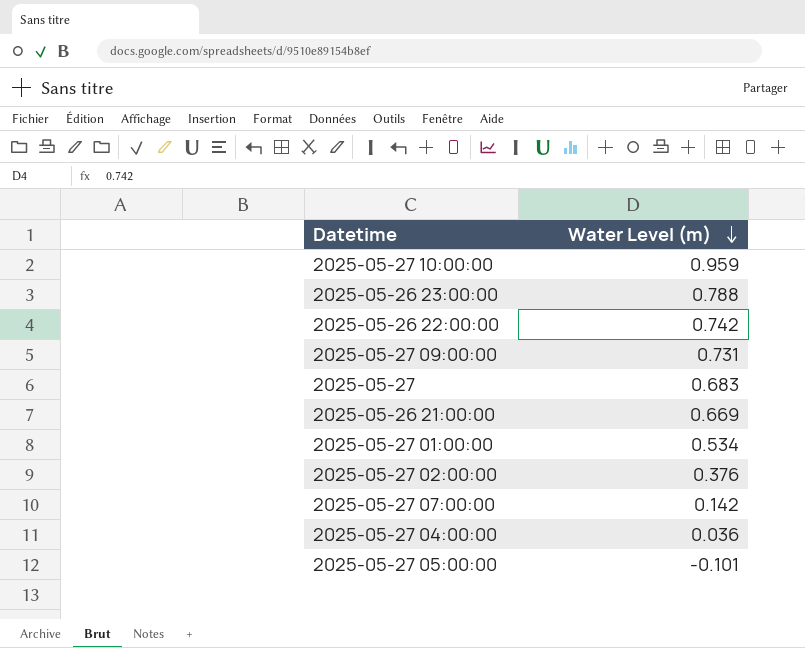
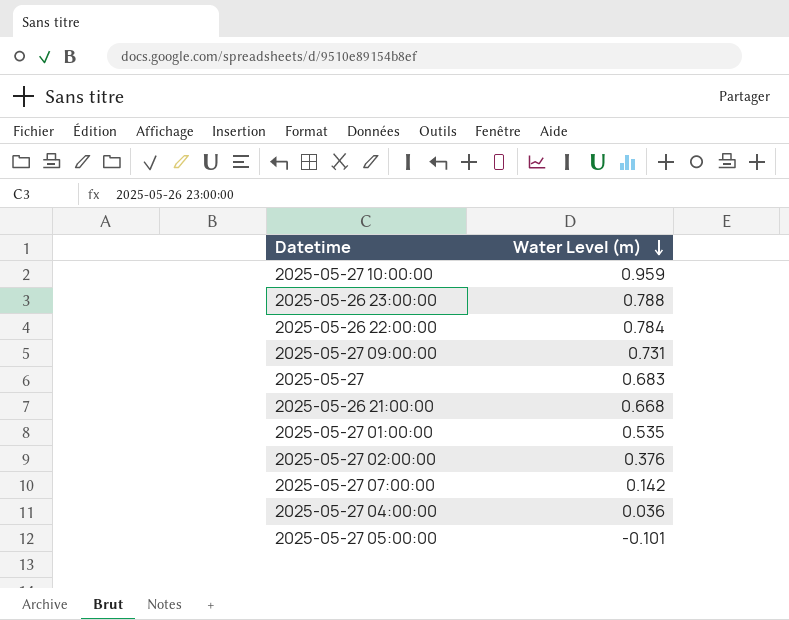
2025-05-26 22:00:00 | Water Level (m): 0.742 -> 0.784
2025-05-26 21:00:00 | Water Level (m): 0.669 -> 0.668
2025-05-27 01:00:00 | Water Level (m): 0.534 -> 0.535

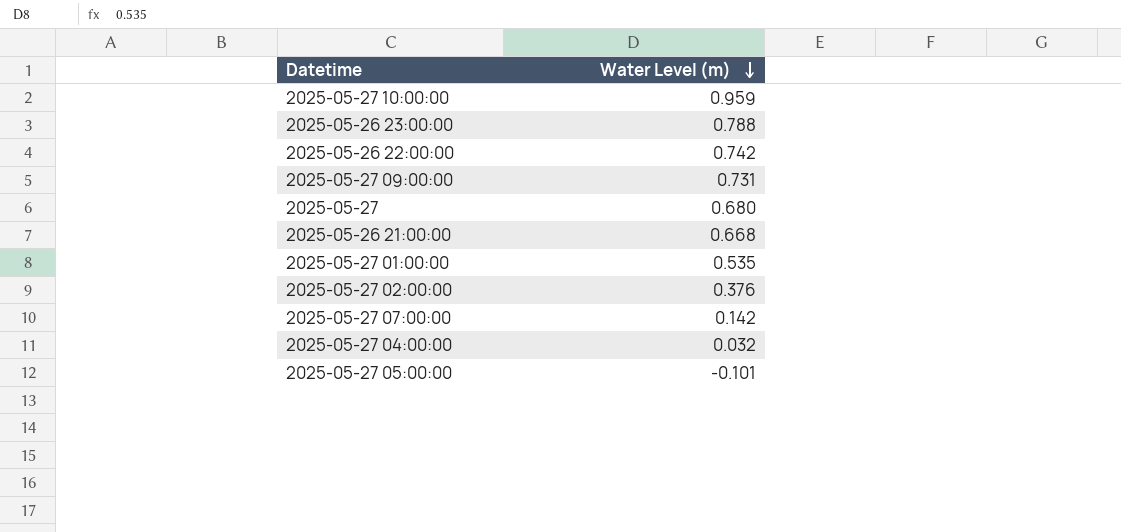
2025-05-26 22:00:00 | Water Level (m): 0.784 -> 0.742
2025-05-27 | Water Level (m): 0.683 -> 0.680
2025-05-27 04:00:00 | Water Level (m): 0.036 -> 0.032

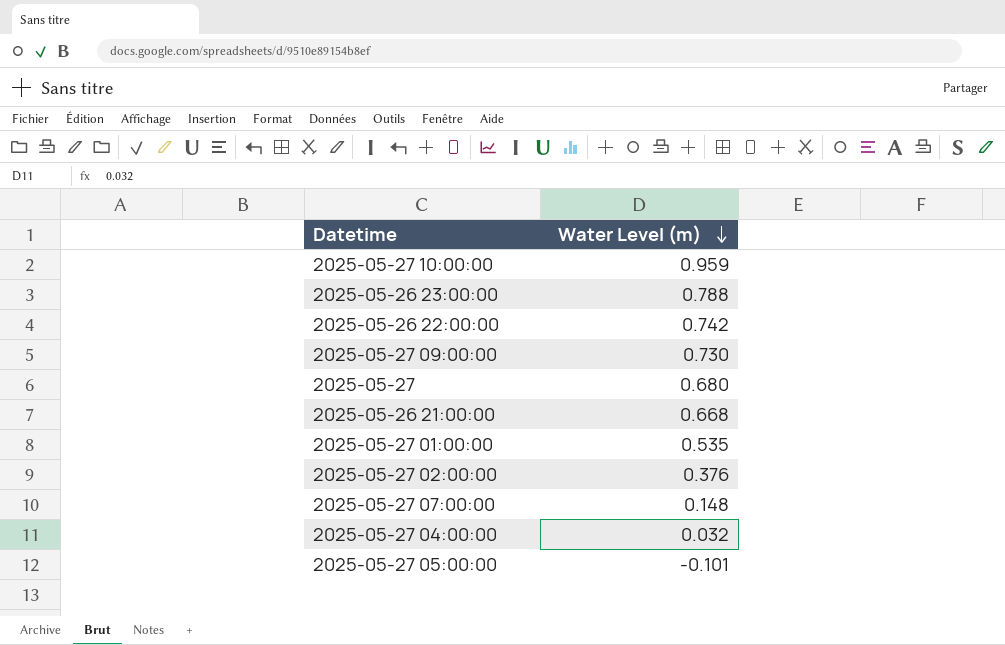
2025-05-27 09:00:00 | Water Level (m): 0.731 -> 0.730
2025-05-27 07:00:00 | Water Level (m): 0.142 -> 0.148

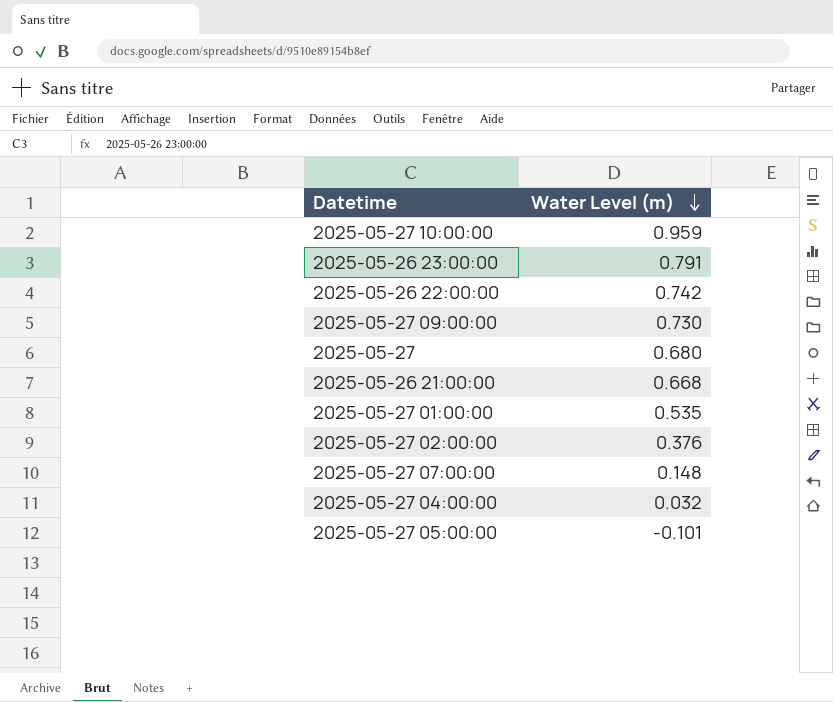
2025-05-26 23:00:00 | Water Level (m): 0.788 -> 0.791

